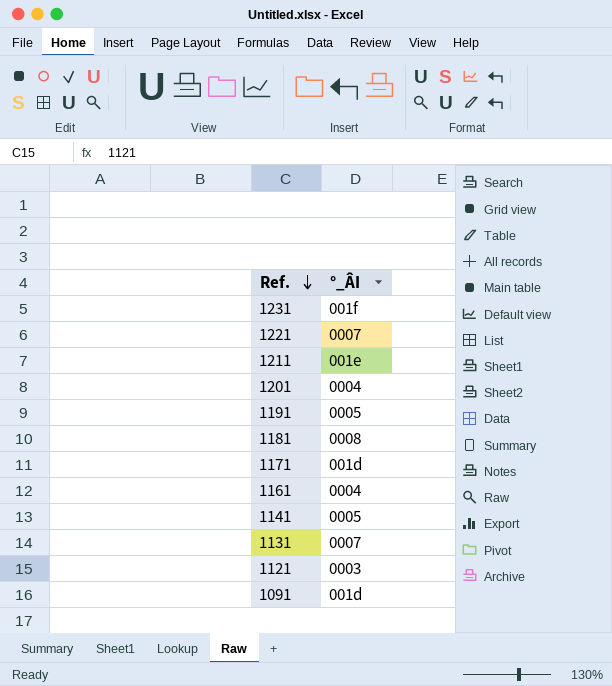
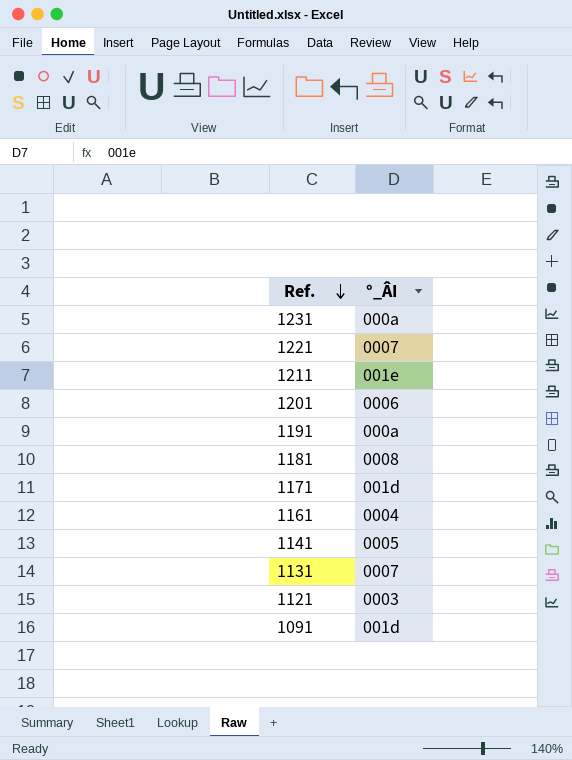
1231 | °_ÂI: 001f -> 000a
1201 | °_ÂI: 0004 -> 0006
1191 | °_ÂI: 0005 -> 000a

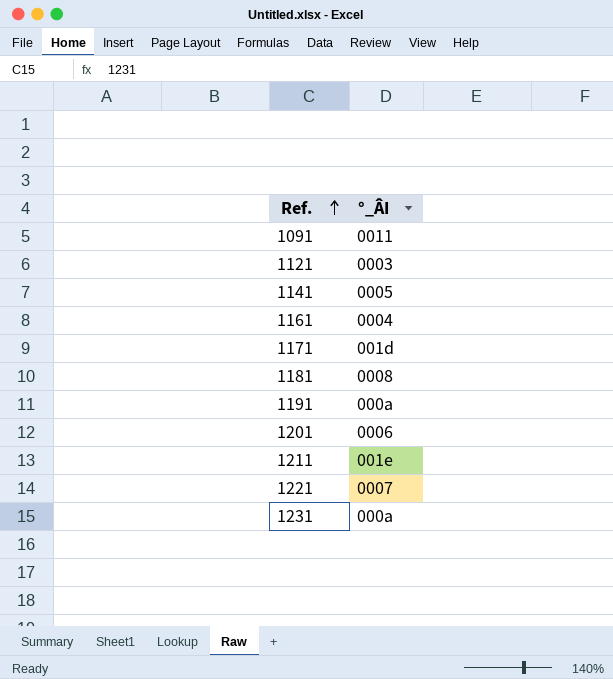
row order: Ref. descending -> Ref. ascending
row 1131: 0007 -> none
1091 | °_ÂI: 001d -> 0011

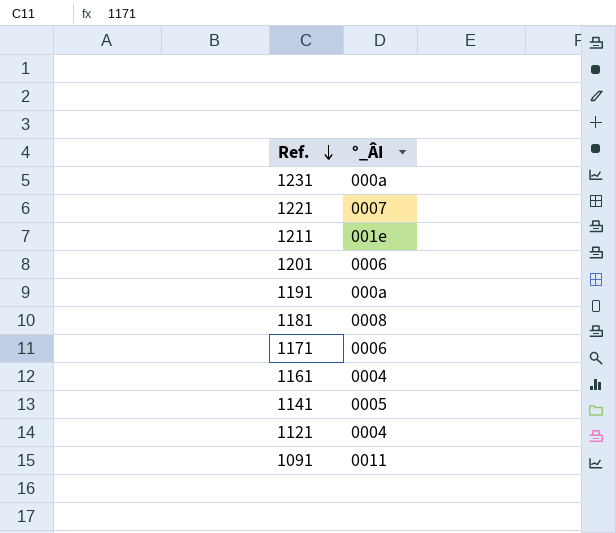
row order: Ref. ascending -> Ref. descending
1171 | °_ÂI: 001d -> 0006
1121 | °_ÂI: 0003 -> 0004

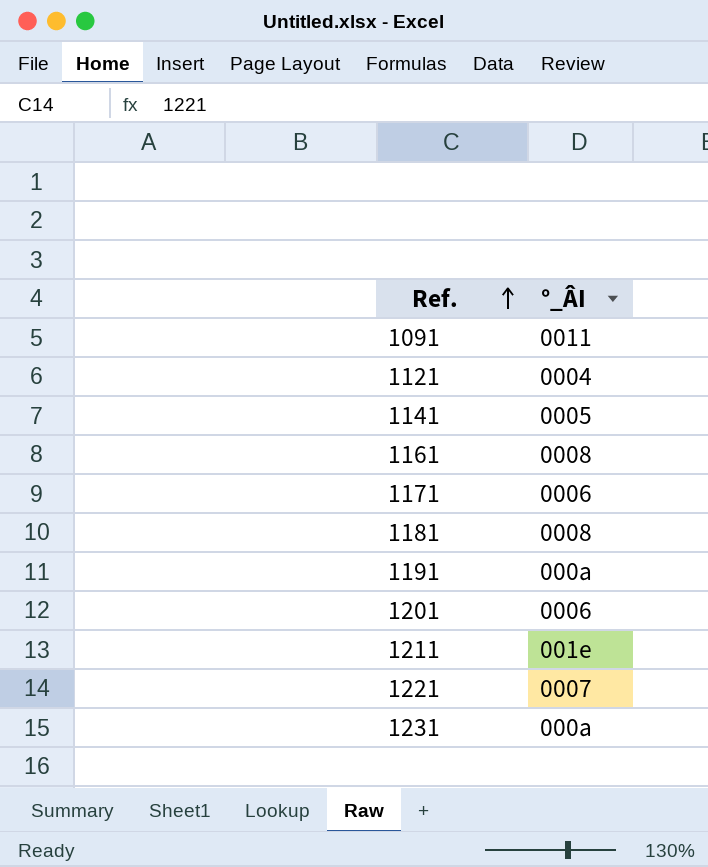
row order: Ref. descending -> Ref. ascending
1161 | °_ÂI: 0004 -> 0008

